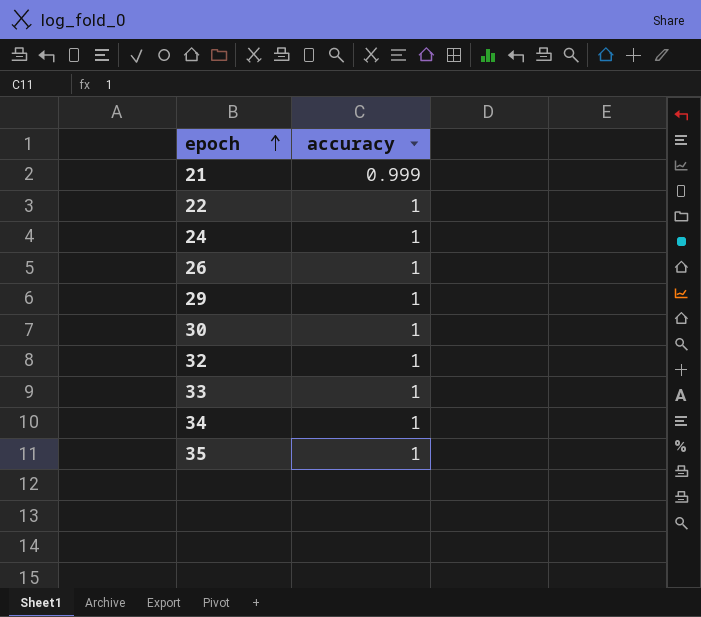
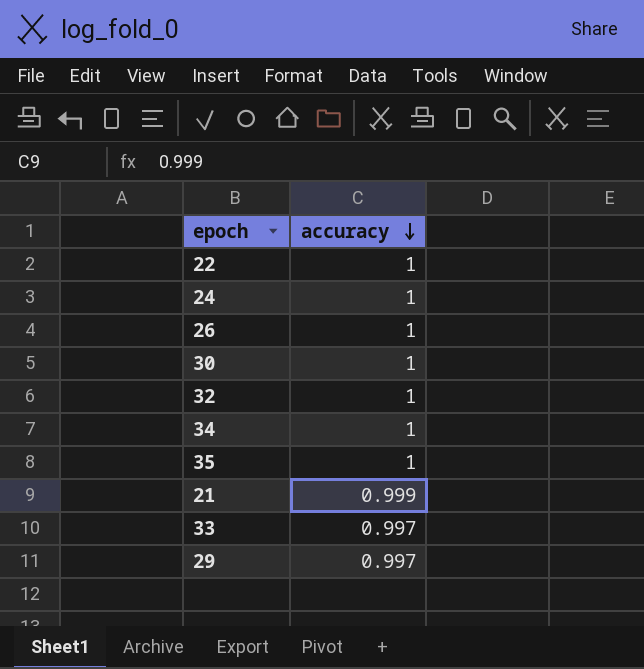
row order: epoch ascending -> accuracy descending
33 | accuracy: 1 -> 0.997
29 | accuracy: 1 -> 0.997

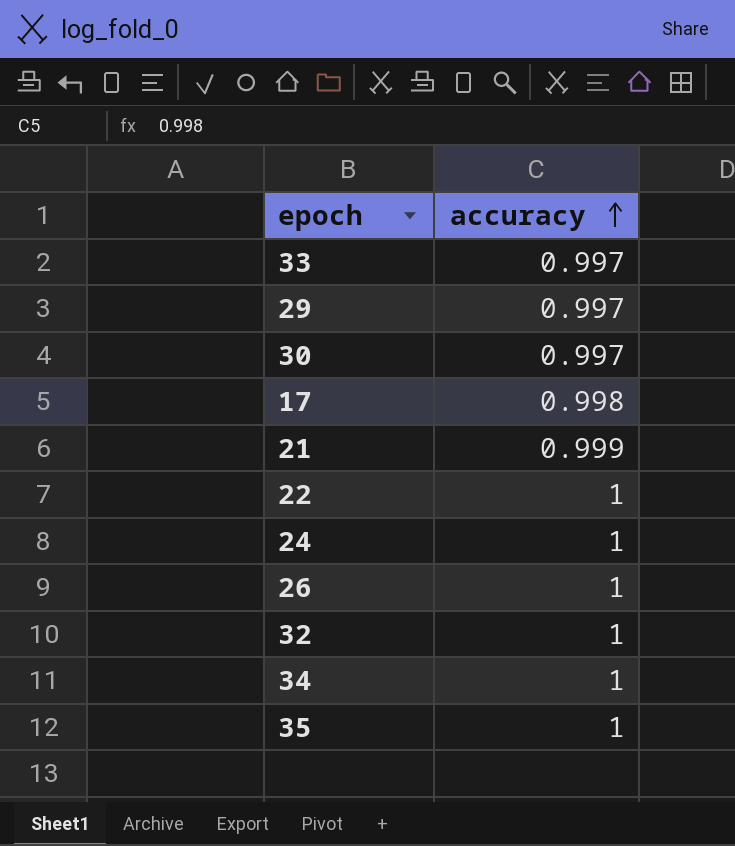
row order: accuracy descending -> accuracy ascending
30 | accuracy: 1 -> 0.997
row 17: none -> 0.998

